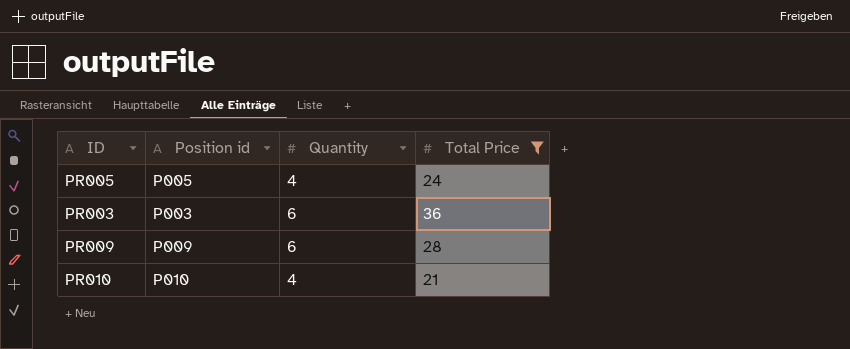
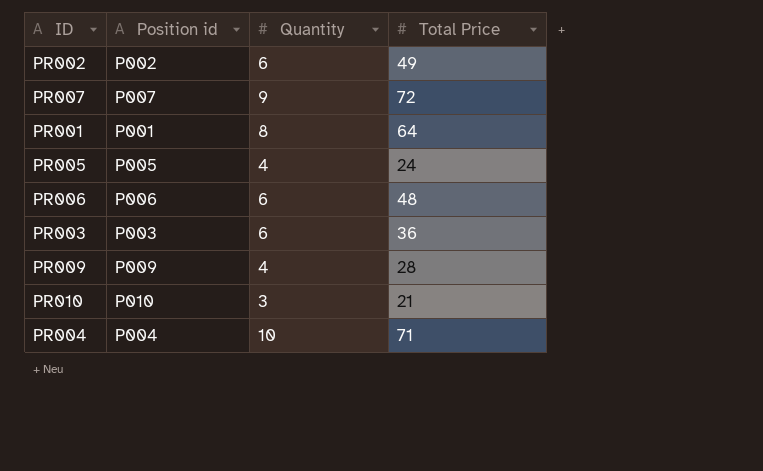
filter: Total Price <= 36 -> none
PR009 | Quantity: 6 -> 4
PR010 | Quantity: 4 -> 3

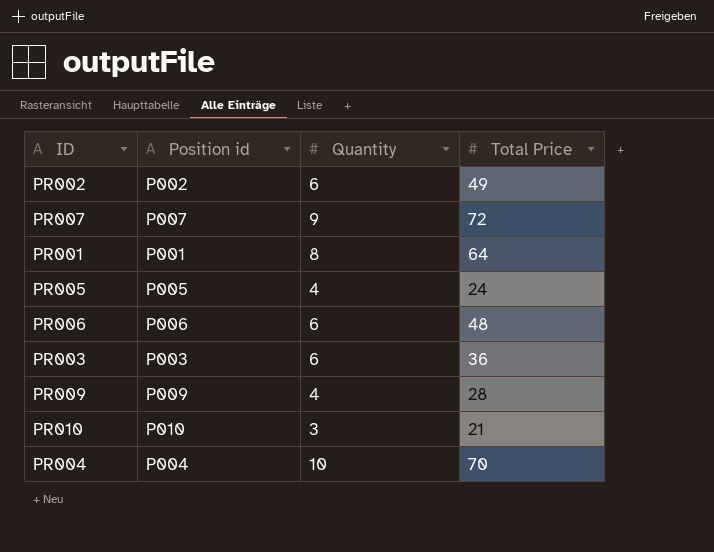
PR004 | Total Price: 71 -> 70

